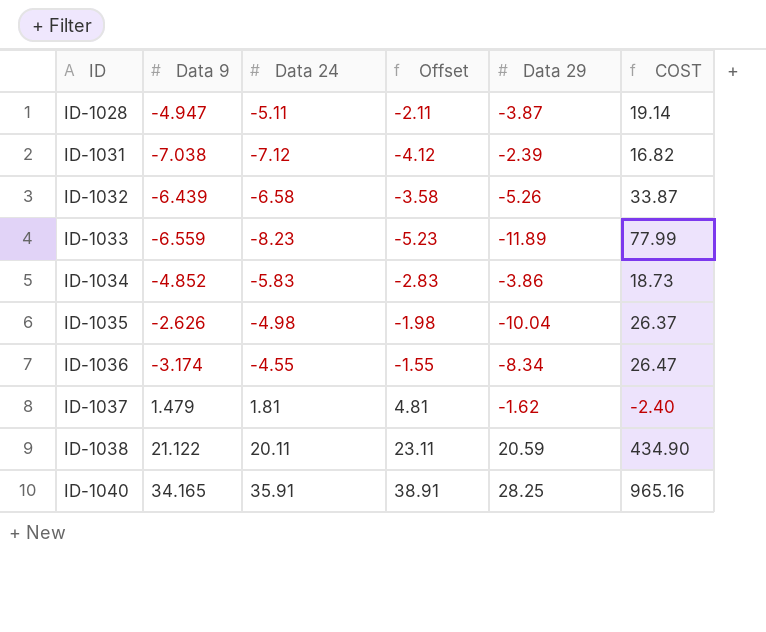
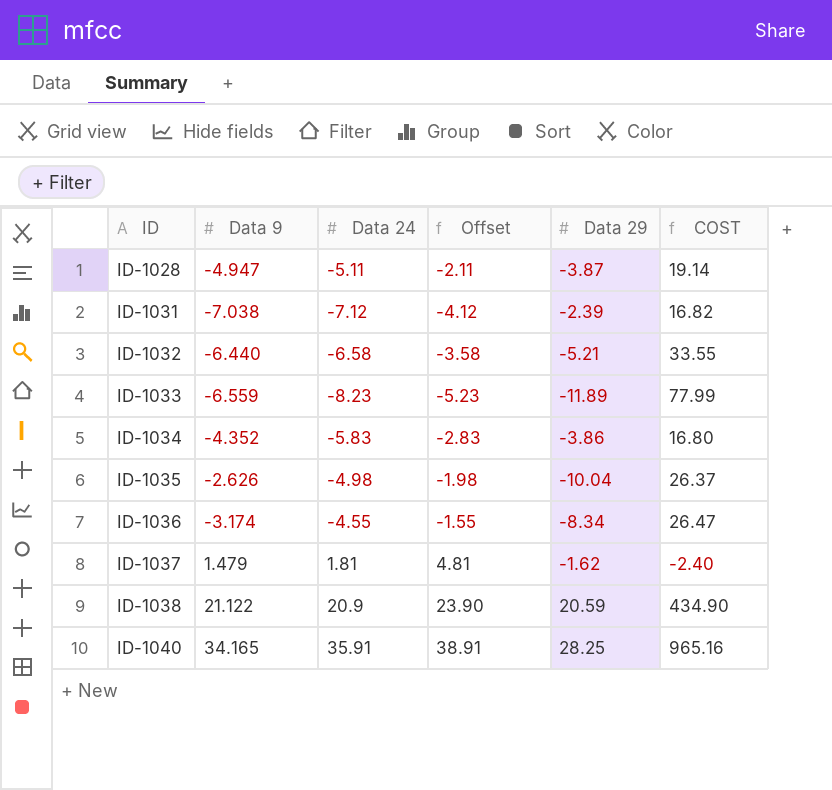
ID-1032 | Data 9: -6.439 -> -6.440
ID-1032 | Data 29: -5.26 -> -5.21
ID-1032 | COST: 33.87 -> 33.55
ID-1034 | Data 9: -4.852 -> -4.352
ID-1034 | COST: 18.73 -> 16.80
ID-1038 | Data 24: 20.11 -> 20.9
ID-1038 | Offset: 23.11 -> 23.90

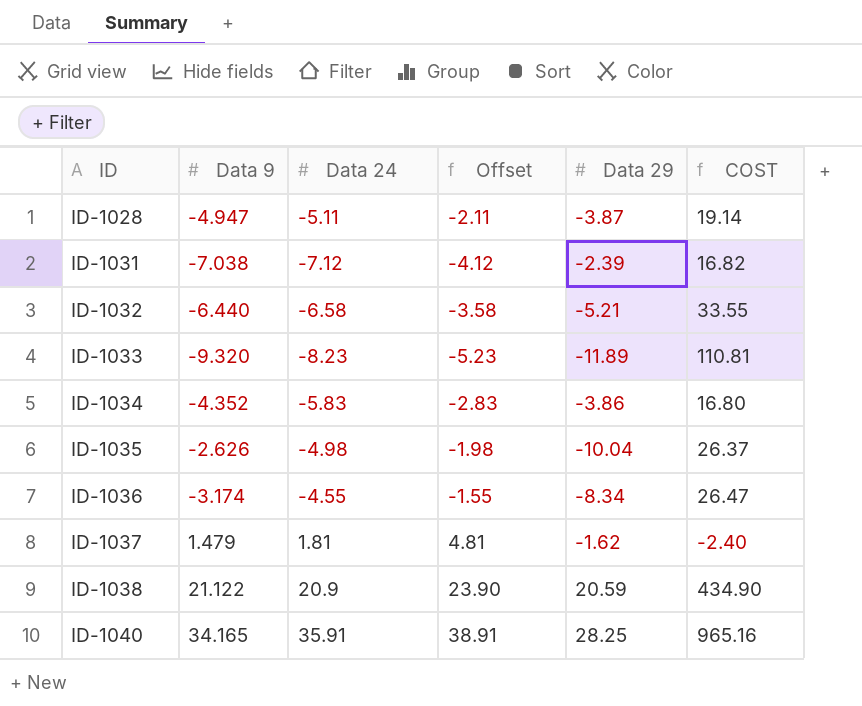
ID-1033 | Data 9: -6.559 -> -9.320
ID-1033 | COST: 77.99 -> 110.81

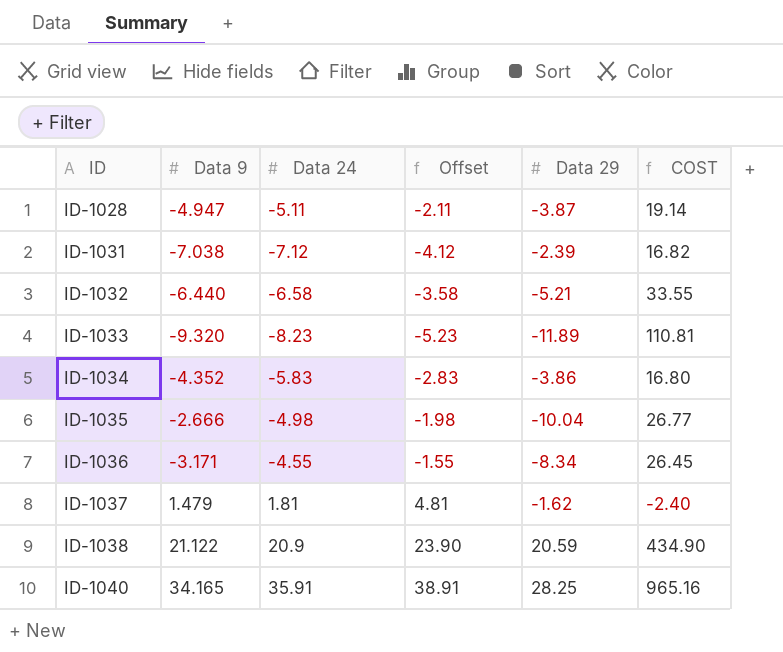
ID-1035 | Data 9: -2.626 -> -2.666
ID-1035 | COST: 26.37 -> 26.77
ID-1036 | Data 9: -3.174 -> -3.171
ID-1036 | COST: 26.47 -> 26.45

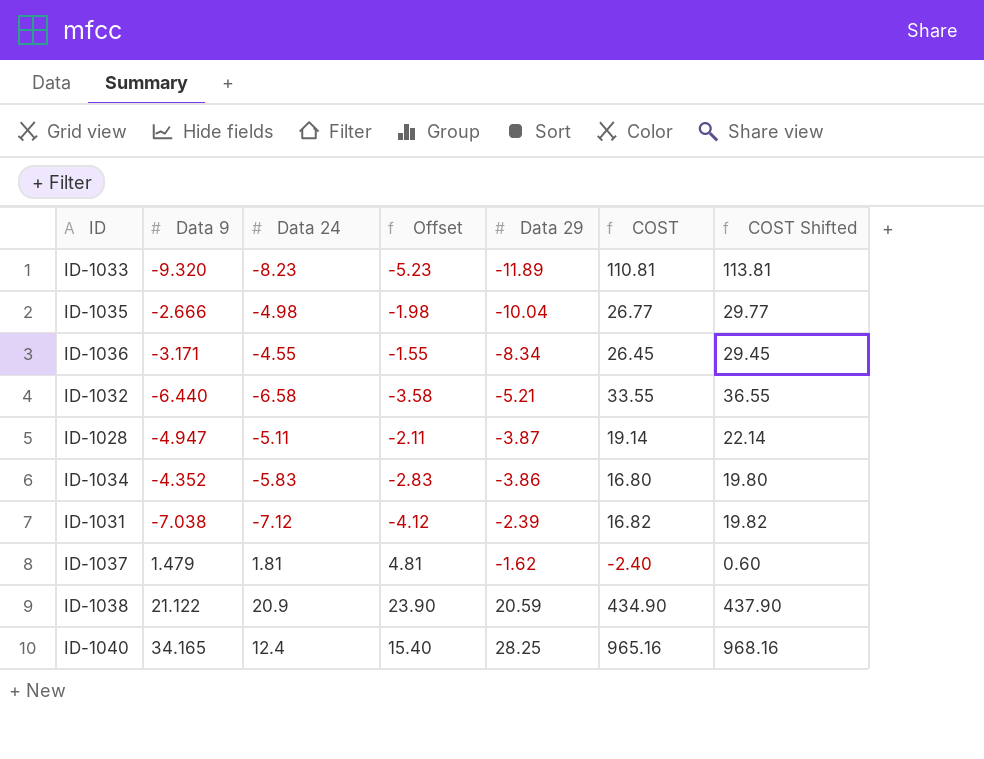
row order: ID ascending -> Data 29 ascending
column COST Shifted | formula: none -> [COST] + 3
ID-1040 | Data 24: 35.91 -> 12.4
ID-1040 | Offset: 38.91 -> 15.40

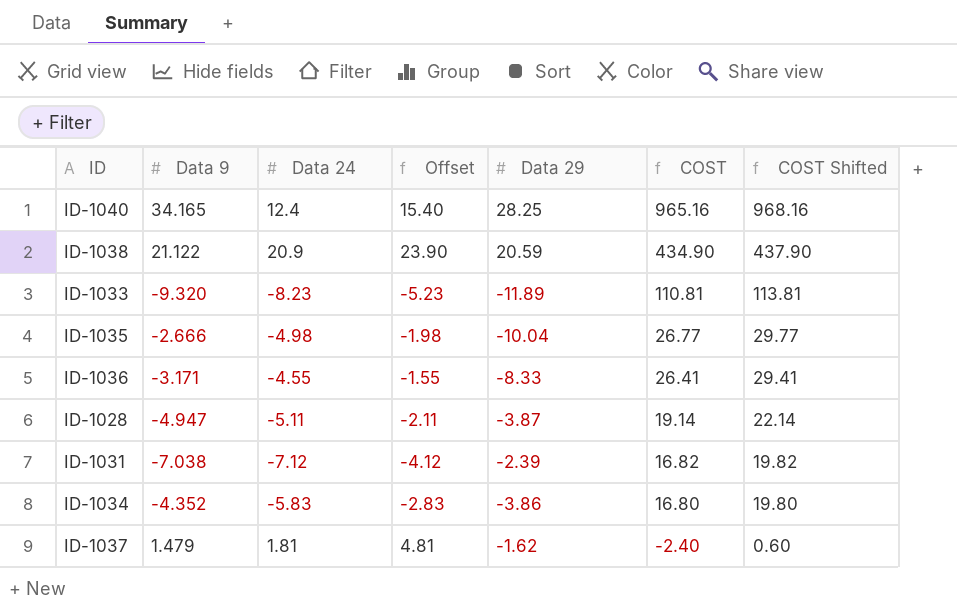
row order: Data 29 ascending -> COST descending
row ID-1032: -6.440 | -6.58 | -3.58 | -5.21 | 33.55 | 36.55 -> none
ID-1036 | Data 29: -8.34 -> -8.33
ID-1036 | COST: 26.45 -> 26.41
ID-1036 | COST Shifted: 29.45 -> 29.41

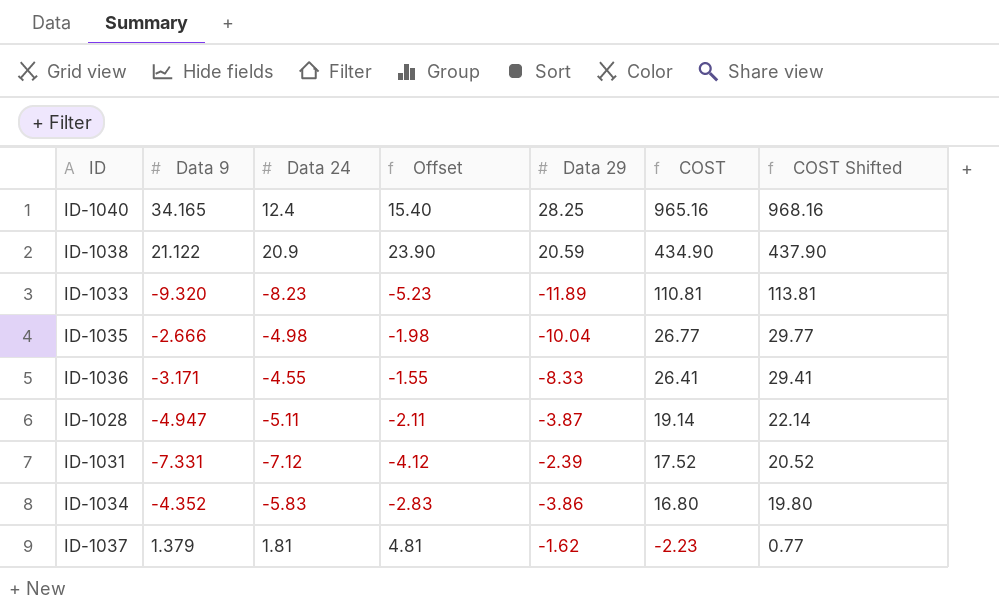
ID-1031 | Data 9: -7.038 -> -7.331
ID-1031 | COST: 16.82 -> 17.52
ID-1031 | COST Shifted: 19.82 -> 20.52
ID-1037 | Data 9: 1.479 -> 1.379
ID-1037 | COST: -2.40 -> -2.23
ID-1037 | COST Shifted: 0.60 -> 0.77

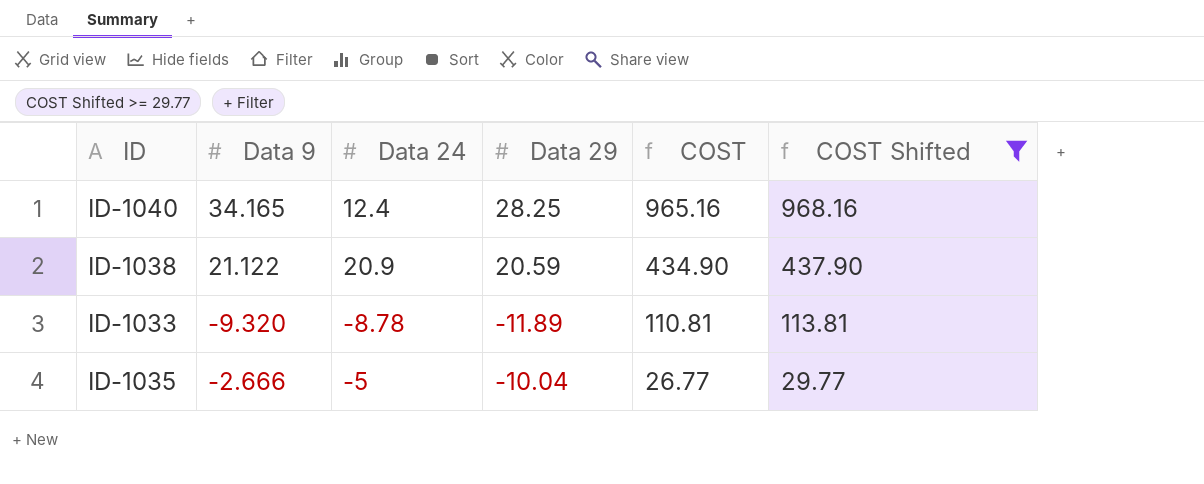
filter: none -> COST Shifted >= 29.77
column Offset | formula: [Data 24] + 3 -> none
ID-1033 | Data 24: -8.23 -> -8.78
ID-1035 | Data 24: -4.98 -> -5

